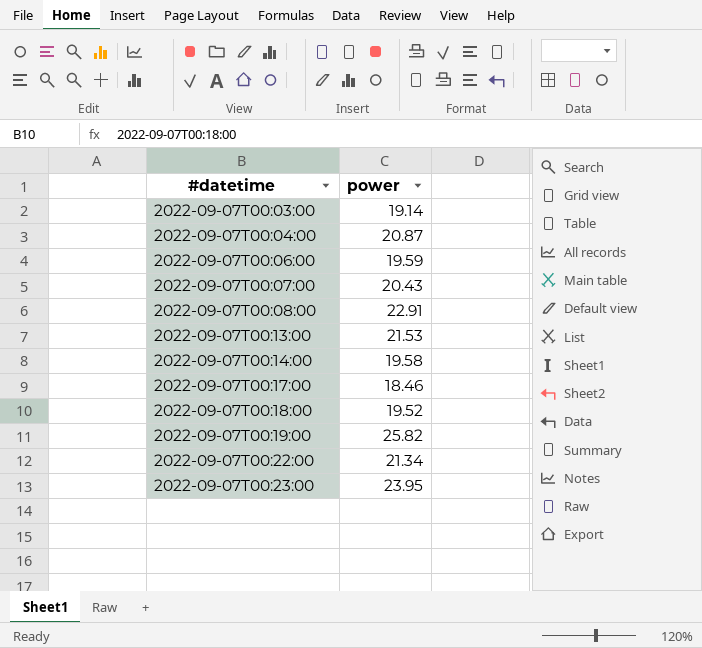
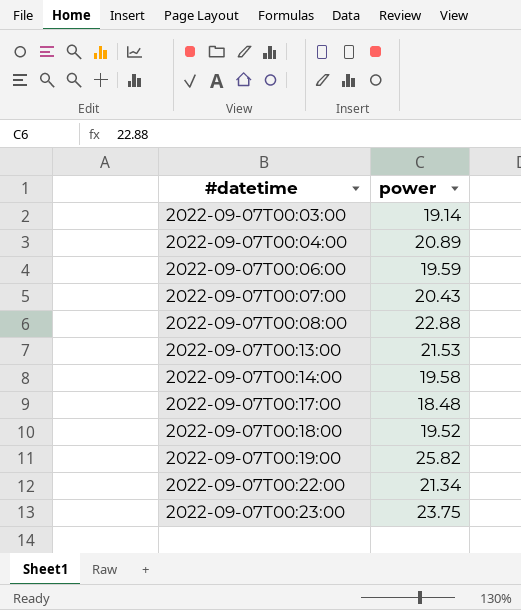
2022-09-07T00:04:00 | power: 20.87 -> 20.89
2022-09-07T00:08:00 | power: 22.91 -> 22.88
2022-09-07T00:17:00 | power: 18.46 -> 18.48
2022-09-07T00:23:00 | power: 23.95 -> 23.75

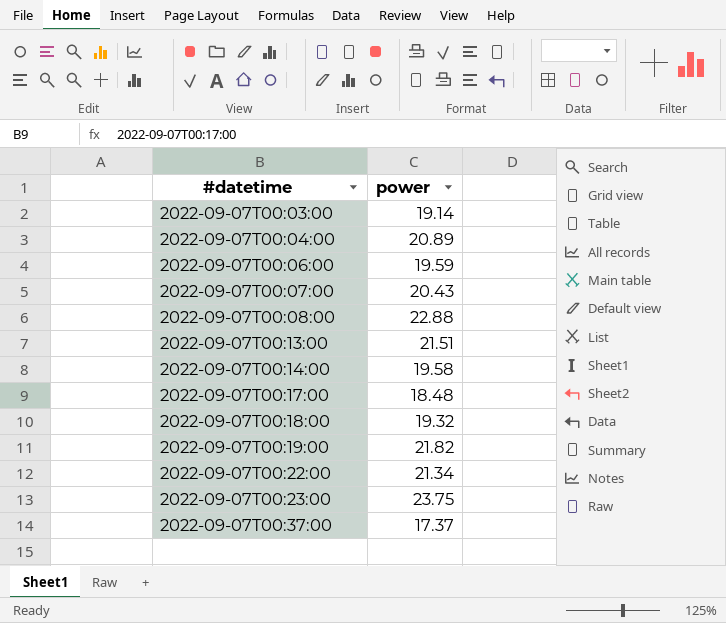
2022-09-07T00:13:00 | power: 21.53 -> 21.51
2022-09-07T00:18:00 | power: 19.52 -> 19.32
2022-09-07T00:19:00 | power: 25.82 -> 21.82
row 2022-09-07T00:37:00: none -> 17.37

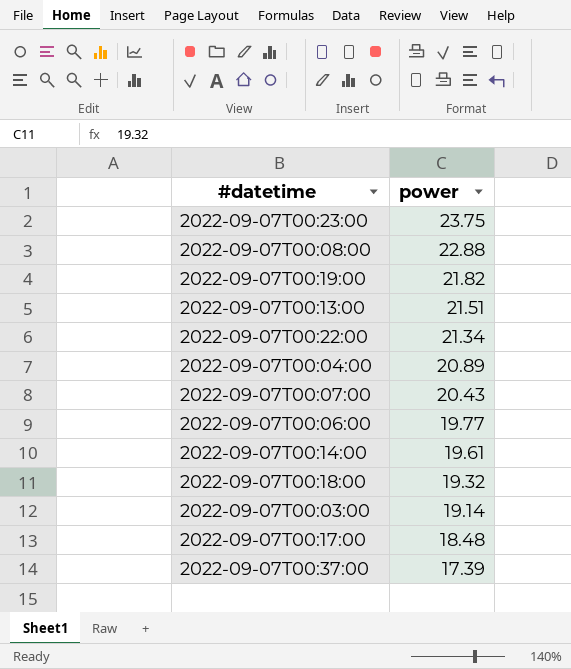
row order: #datetime ascending -> power descending
2022-09-07T00:06:00 | power: 19.59 -> 19.77
2022-09-07T00:14:00 | power: 19.58 -> 19.61
2022-09-07T00:37:00 | power: 17.37 -> 17.39

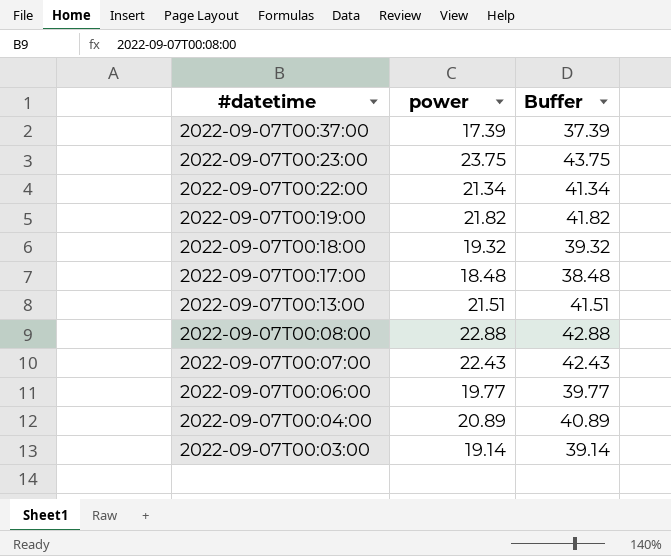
row order: power descending -> #datetime descending
column Buffer | formula: none -> [power] + 20
row 2022-09-07T00:14:00: 19.61 -> none
2022-09-07T00:07:00 | power: 20.43 -> 22.43

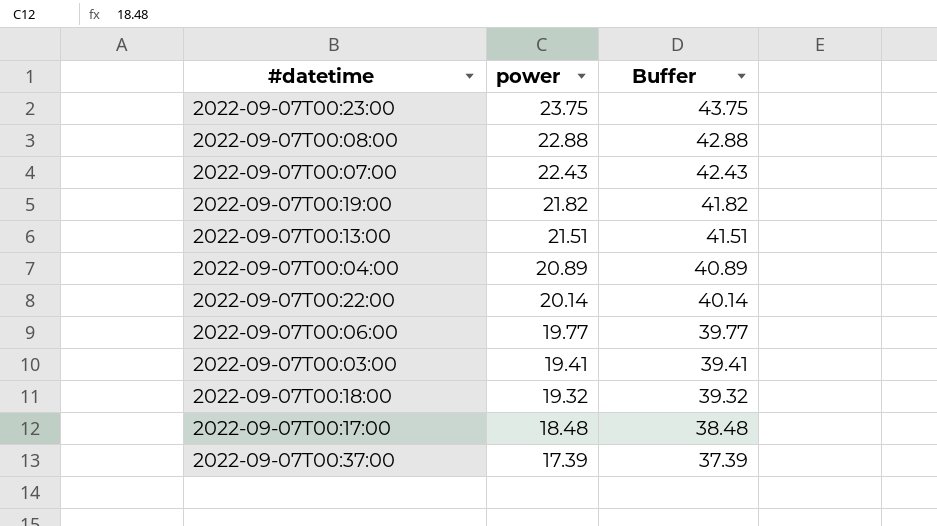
row order: #datetime descending -> power descending
2022-09-07T00:22:00 | power: 21.34 -> 20.14
2022-09-07T00:22:00 | Buffer: 41.34 -> 40.14
2022-09-07T00:03:00 | power: 19.14 -> 19.41
2022-09-07T00:03:00 | Buffer: 39.14 -> 39.41

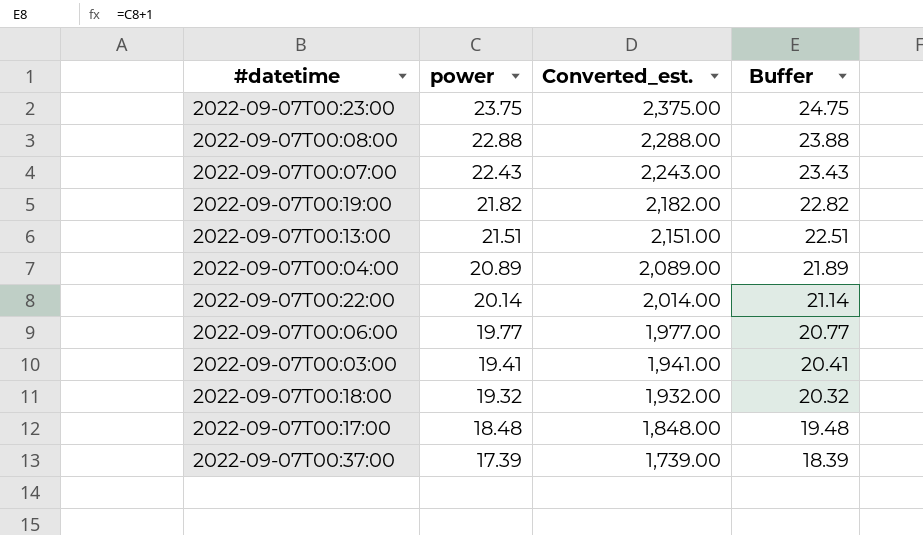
column Converted_est. | formula: none -> [power] * 100
column Buffer | formula: [power] + 20 -> [power] + 1

